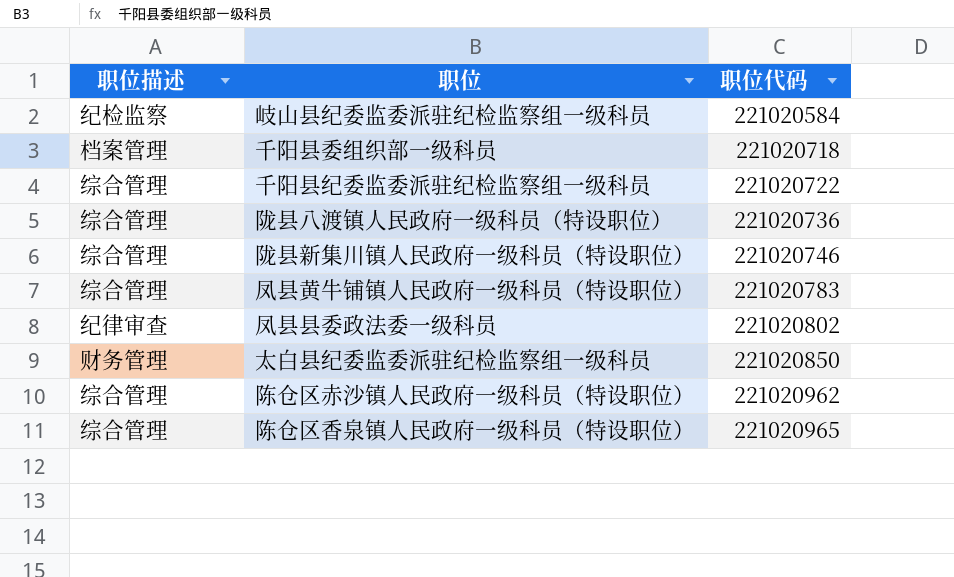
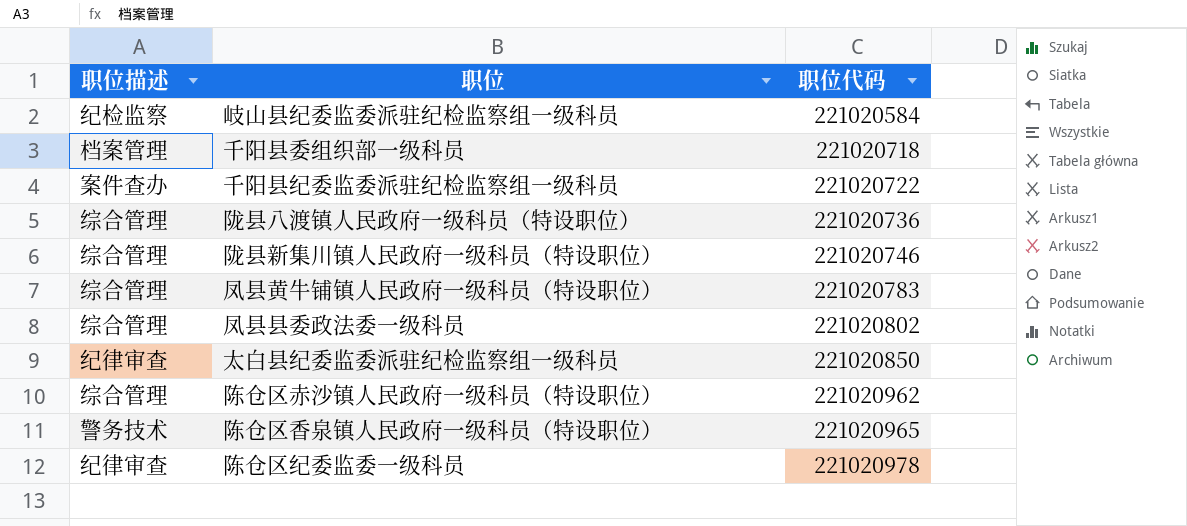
千阳县纪委监委派驻纪检监察组一级科员 | 职位描述: 综合管理 -> 案件查办
凤县县委政法委一级科员 | 职位描述: 纪律审查 -> 综合管理
太白县纪委监委派驻纪检监察组一级科员 | 职位描述: 财务管理 -> 纪律审查
陈仓区香泉镇人民政府一级科员（特设职位） | 职位描述: 综合管理 -> 警务技术
row 陈仓区纪委监委一级科员: none -> 纪律审查 | 221020978

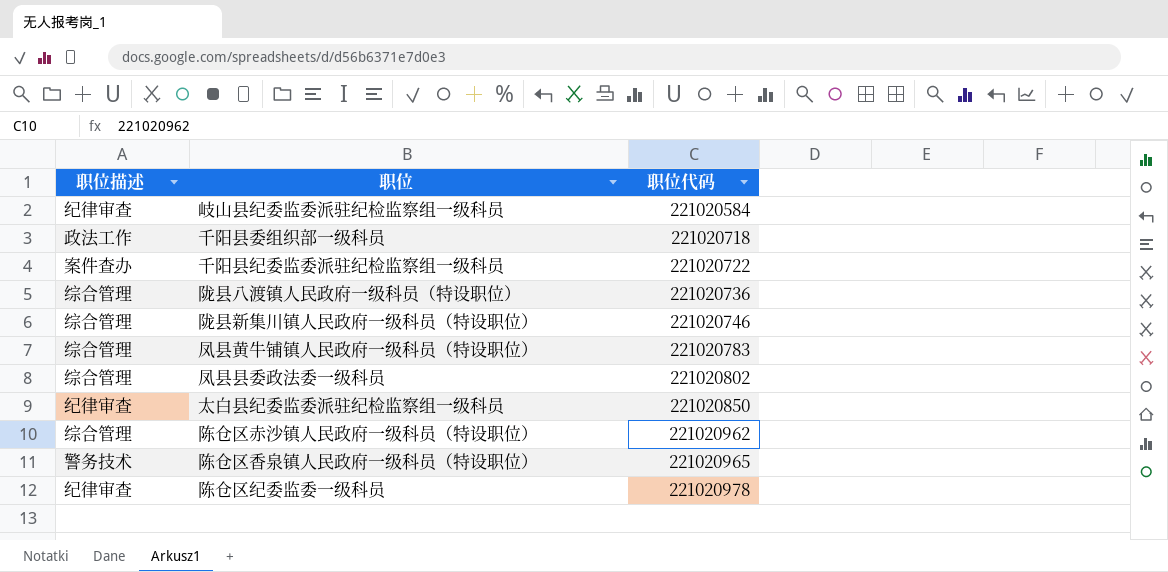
岐山县纪委监委派驻纪检监察组一级科员 | 职位描述: 纪检监察 -> 纪律审查
千阳县委组织部一级科员 | 职位描述: 档案管理 -> 政法工作

